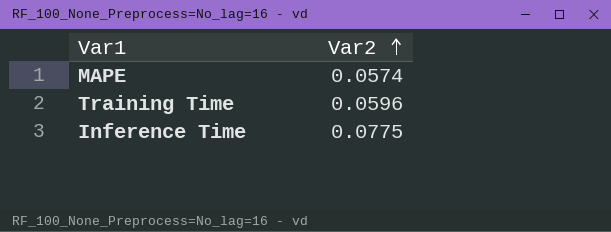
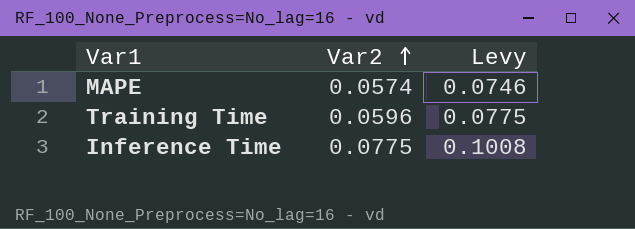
column Levy | formula: none -> [Var2] * 1.3

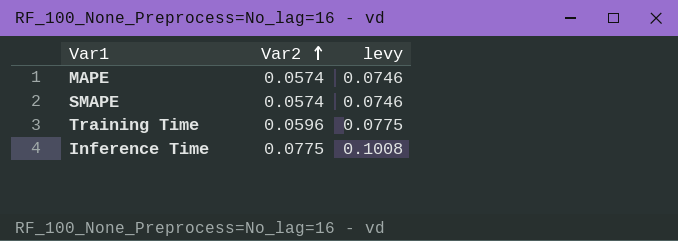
column name: Levy -> levy
row SMAPE: none -> 0.0574 | 0.0746

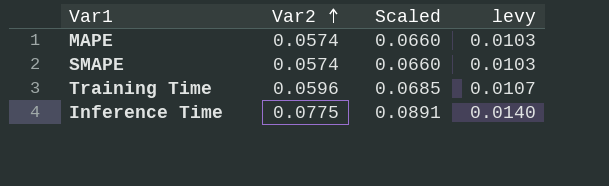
column Scaled | formula: none -> [Var2] * 1.15
column levy | formula: [Var2] * 1.3 -> [Var2] * 0.18

